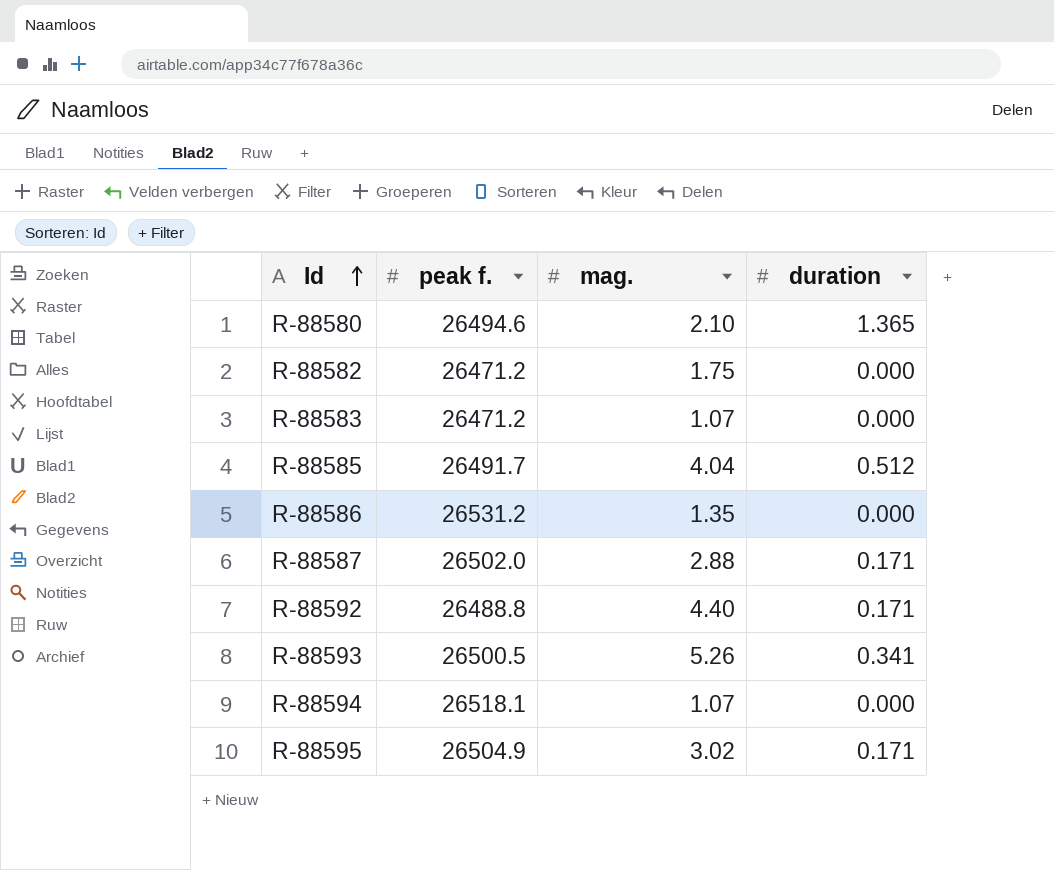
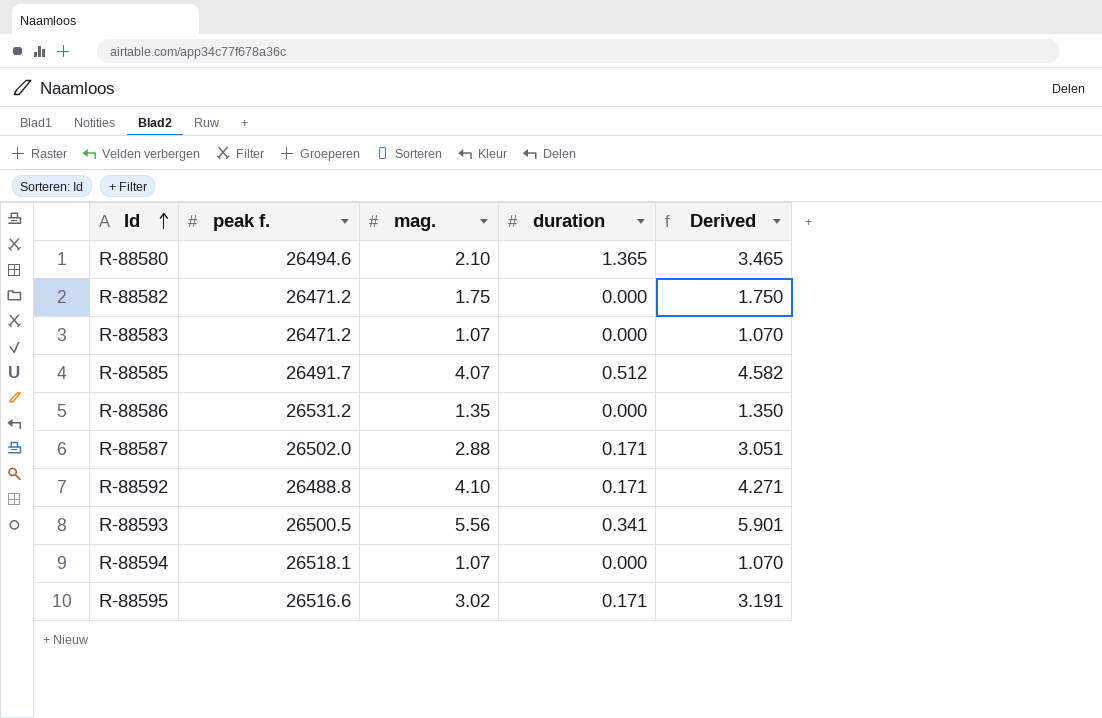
column Derived | formula: none -> [mag.] + [duration]
R-88585 | mag.: 4.04 -> 4.07
R-88592 | mag.: 4.40 -> 4.10
R-88593 | mag.: 5.26 -> 5.56
R-88595 | peak f.: 26504.9 -> 26516.6

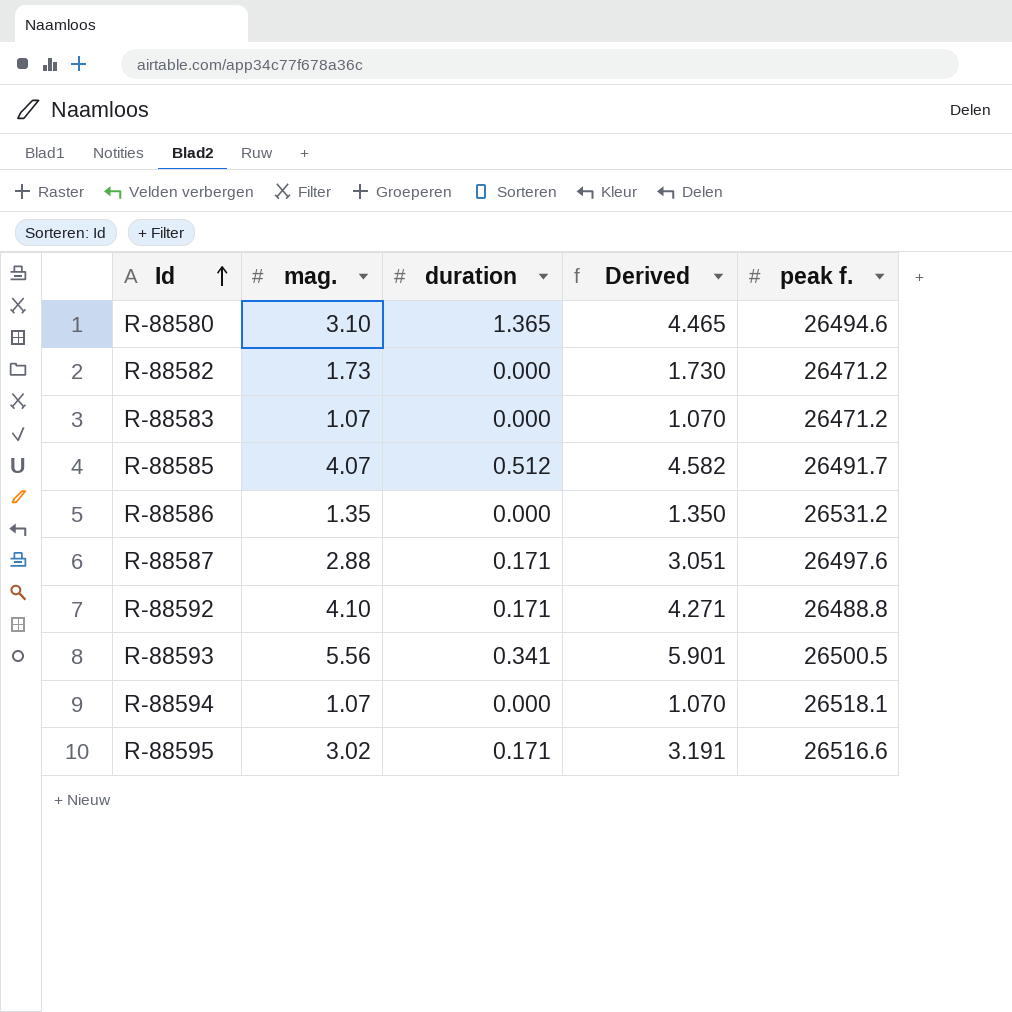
column peak f. | position: 2 -> 5
R-88580 | mag.: 2.10 -> 3.10
R-88580 | Derived: 3.465 -> 4.465
R-88582 | mag.: 1.75 -> 1.73
R-88582 | Derived: 1.750 -> 1.730
R-88587 | peak f.: 26502.0 -> 26497.6

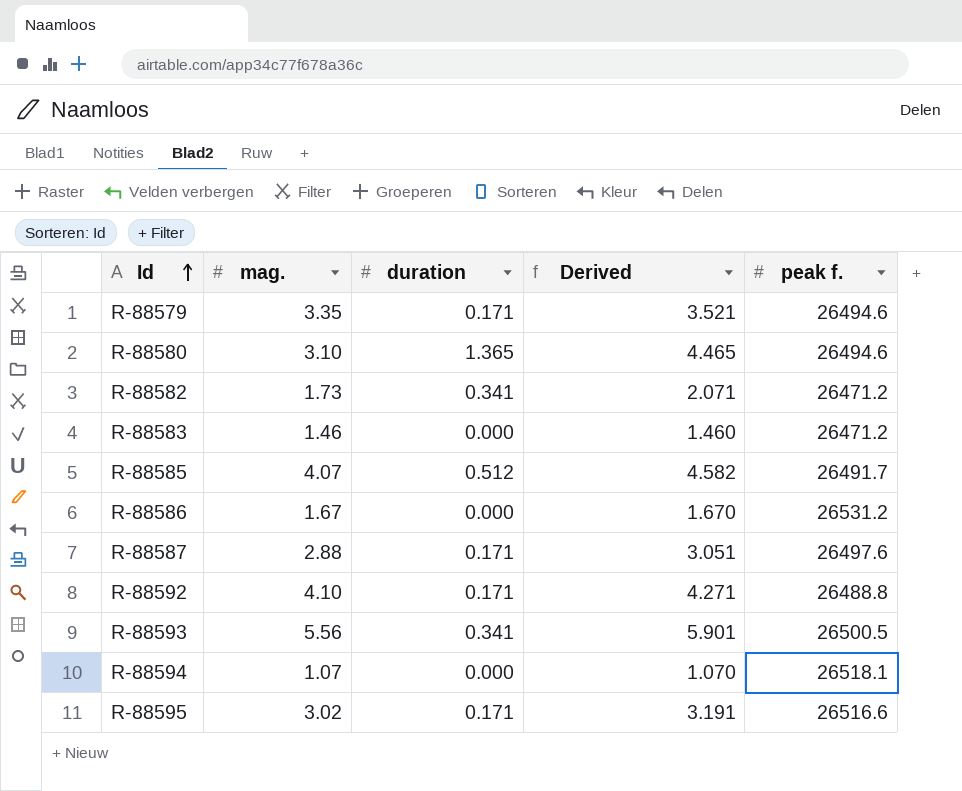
row R-88579: none -> 3.35 | 0.171 | 3.521 | 26494.6
R-88582 | duration: 0.000 -> 0.341
R-88582 | Derived: 1.730 -> 2.071
R-88583 | mag.: 1.07 -> 1.46
R-88583 | Derived: 1.070 -> 1.460
R-88586 | mag.: 1.35 -> 1.67
R-88586 | Derived: 1.350 -> 1.670

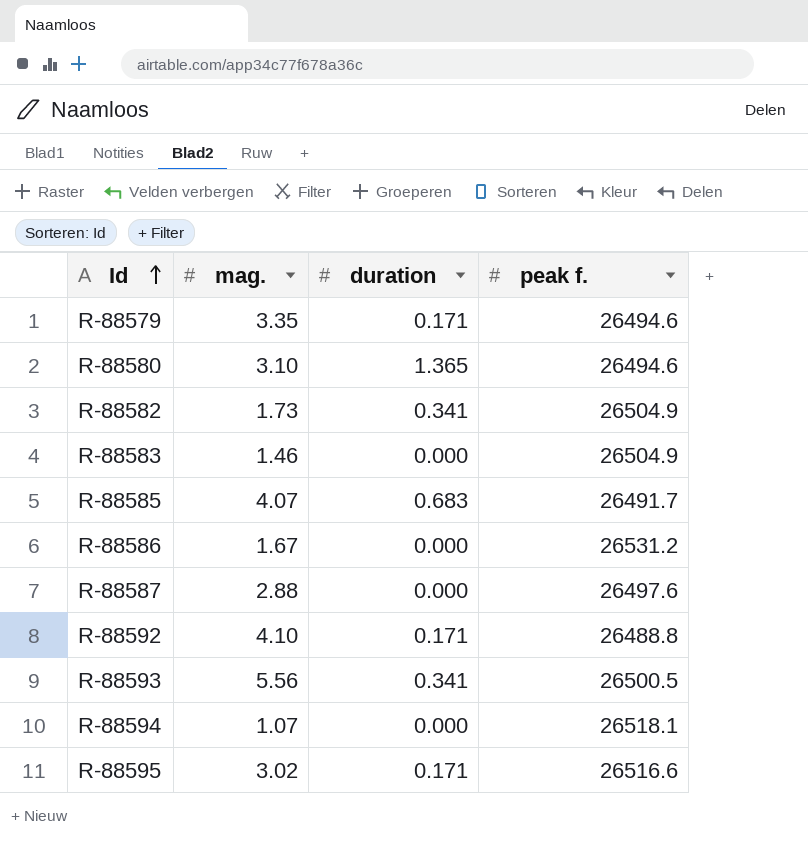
column Derived | formula: [mag.] + [duration] -> none
R-88582 | peak f.: 26471.2 -> 26504.9
R-88583 | peak f.: 26471.2 -> 26504.9
R-88585 | duration: 0.512 -> 0.683
R-88587 | duration: 0.171 -> 0.000

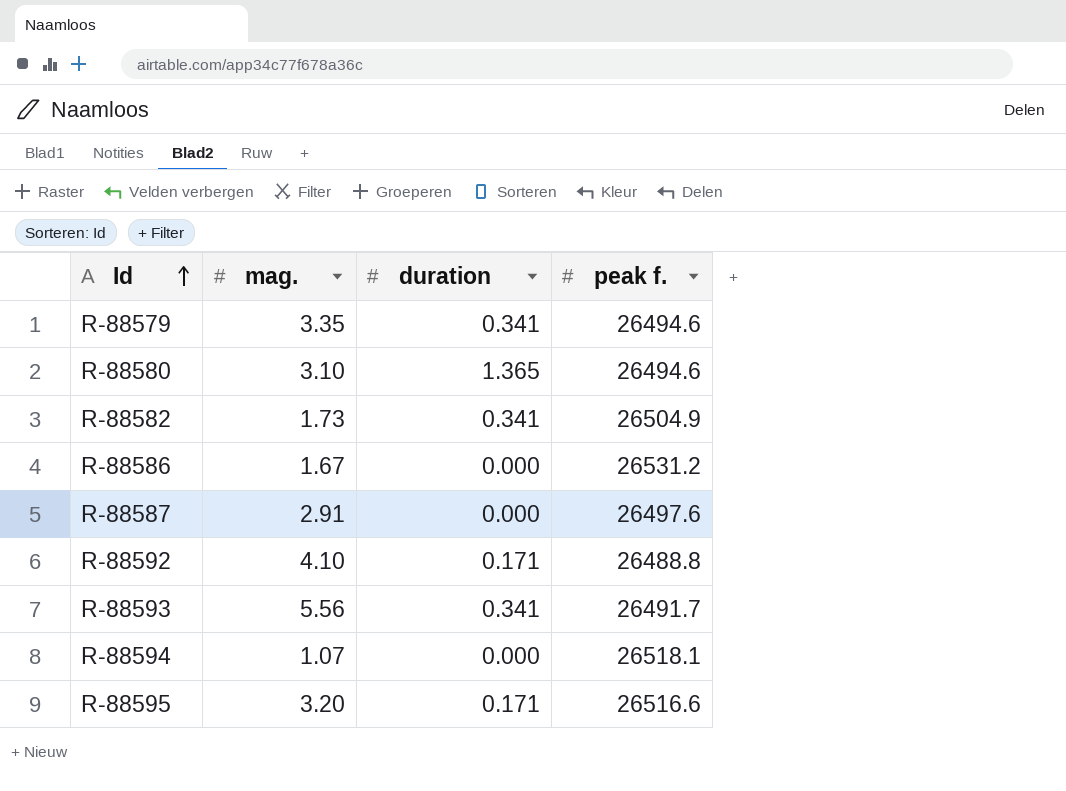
row R-88583: 1.46 | 0.000 | 26504.9 -> none
row R-88585: 4.07 | 0.683 | 26491.7 -> none
R-88579 | duration: 0.171 -> 0.341
R-88587 | mag.: 2.88 -> 2.91
R-88593 | peak f.: 26500.5 -> 26491.7
R-88595 | mag.: 3.02 -> 3.20

